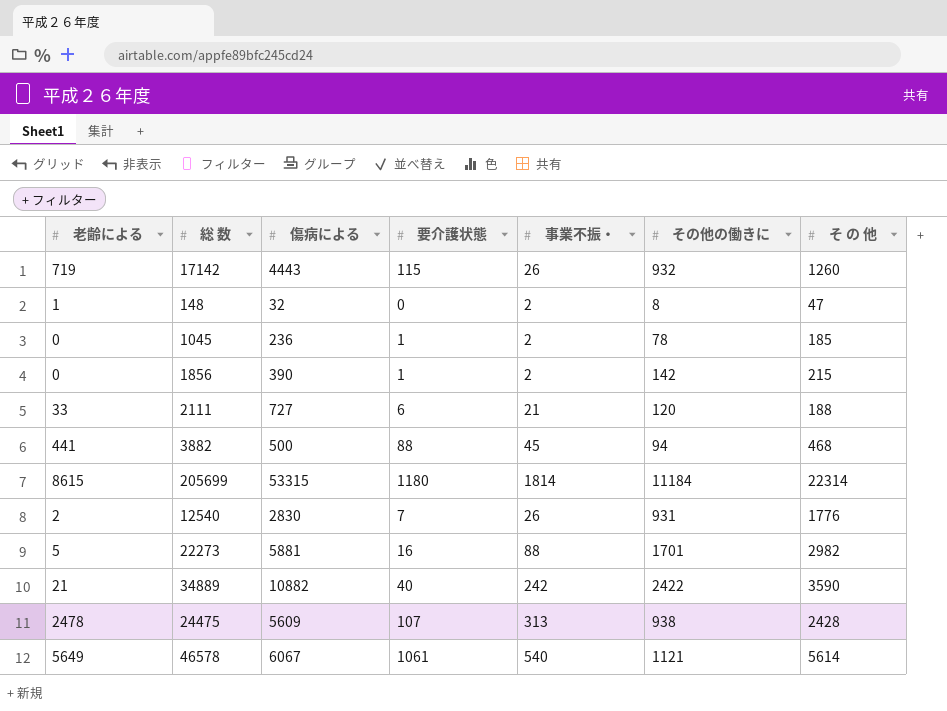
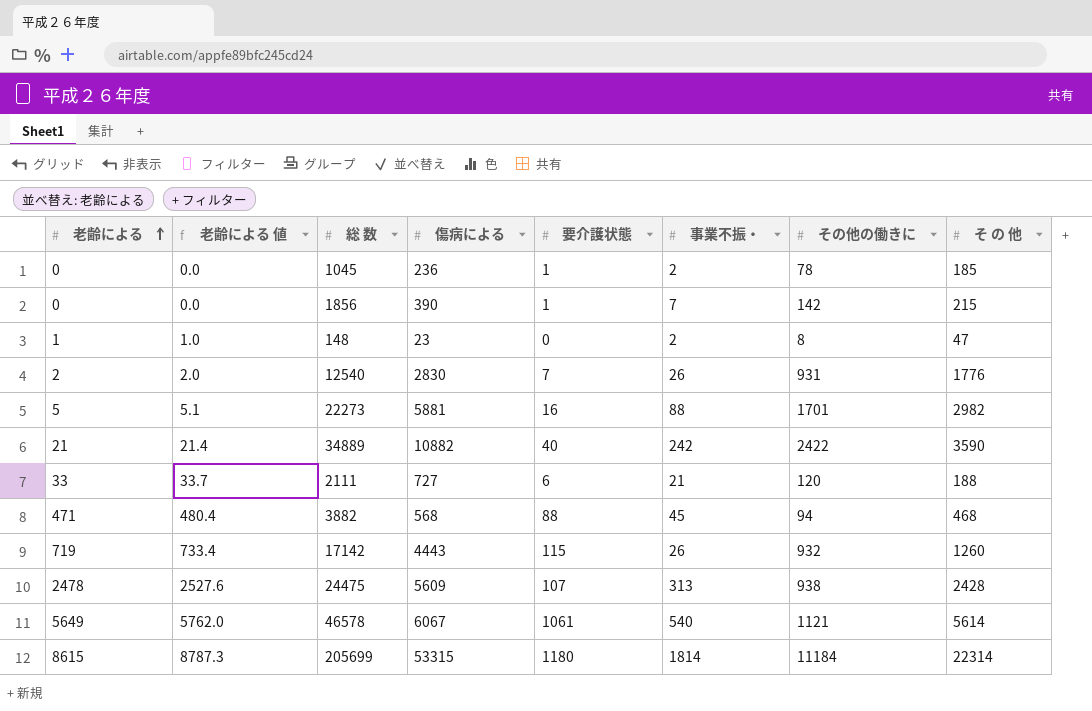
row order: none -> 老齢による ascending
column 老齢による 値 | formula: none -> [老齢による] * 1.02
1856 | 事業不振・: 2 -> 7
148 | 傷病による: 32 -> 23
3882 | 老齢による: 441 -> 471
3882 | 傷病による: 500 -> 568

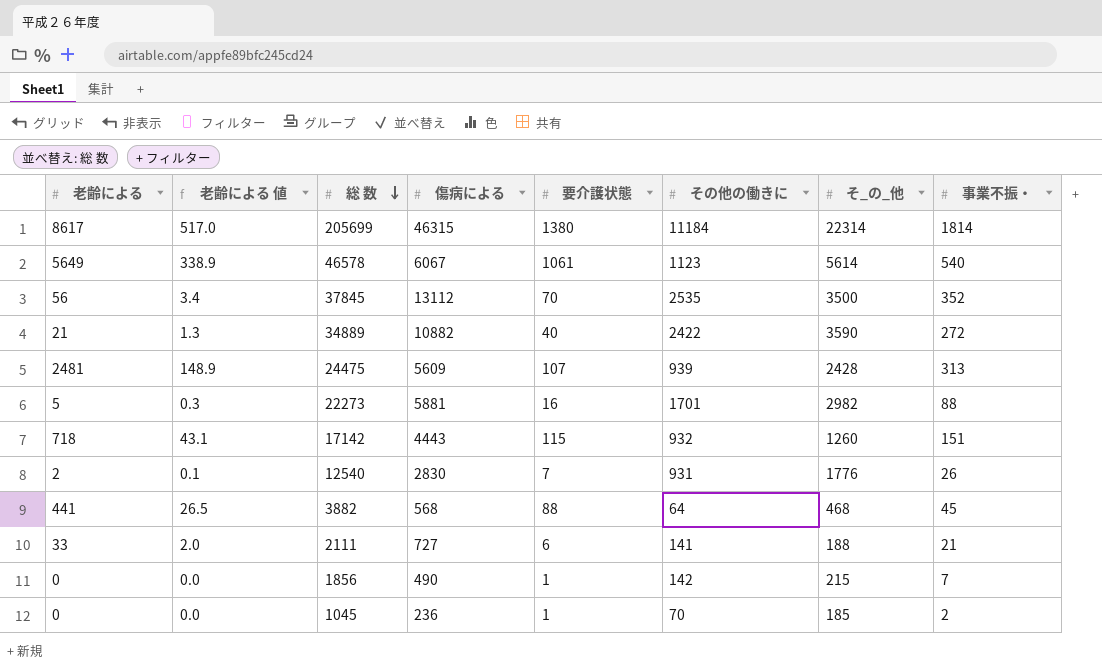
row order: 老齢による ascending -> 総 数 descending
column 老齢による 値 | formula: [老齢による] * 1.02 -> [老齢による] * 0.06
column name: そ の 他 -> そ_の_他
column 事業不振・ | position: 6 -> 8
row 148: 1 | 1.0 | 23 | 0 | 2 | 8 | 47 -> none
205699 | 老齢による: 8615 -> 8617
205699 | 傷病による: 53315 -> 46315
205699 | 要介護状態: 1180 -> 1380
46578 | その他の働きに: 1121 -> 1123
row 37845: none -> 56 | 3.4 | 13112 | 70 | 2535 | 3500 | 352
34889 | 事業不振・: 242 -> 272
24475 | 老齢による: 2478 -> 2481
24475 | その他の働きに: 938 -> 939
17142 | 老齢による: 719 -> 718
17142 | 事業不振・: 26 -> 151
3882 | 老齢による: 471 -> 441
3882 | その他の働きに: 94 -> 64
2111 | その他の働きに: 120 -> 141
1856 | 傷病による: 390 -> 490
1045 | その他の働きに: 78 -> 70

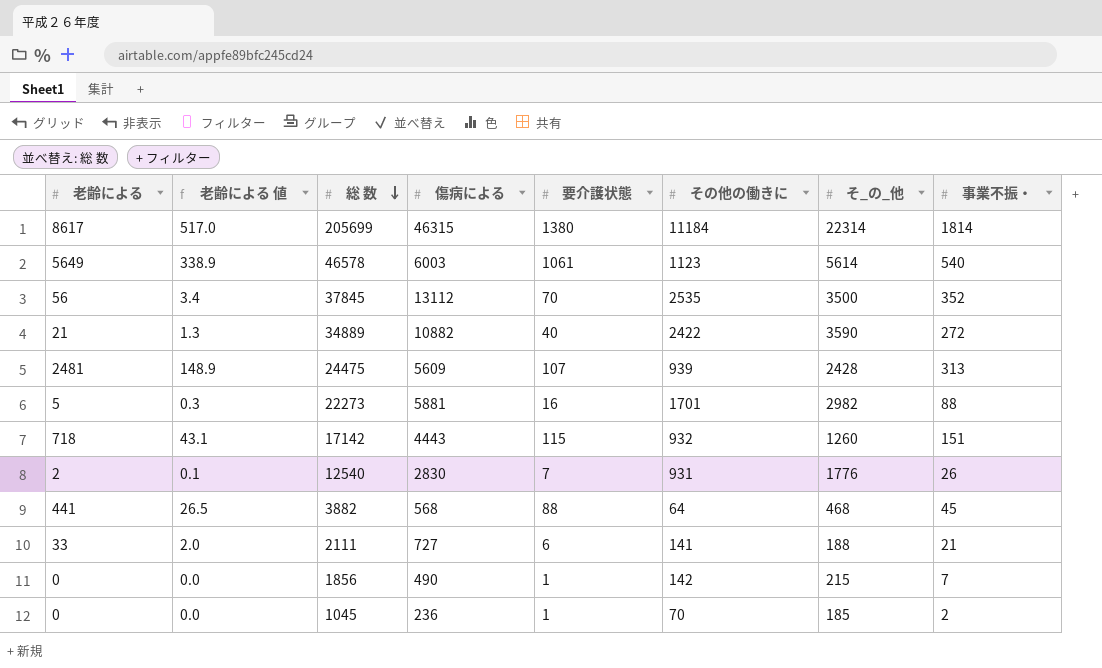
46578 | 傷病による: 6067 -> 6003

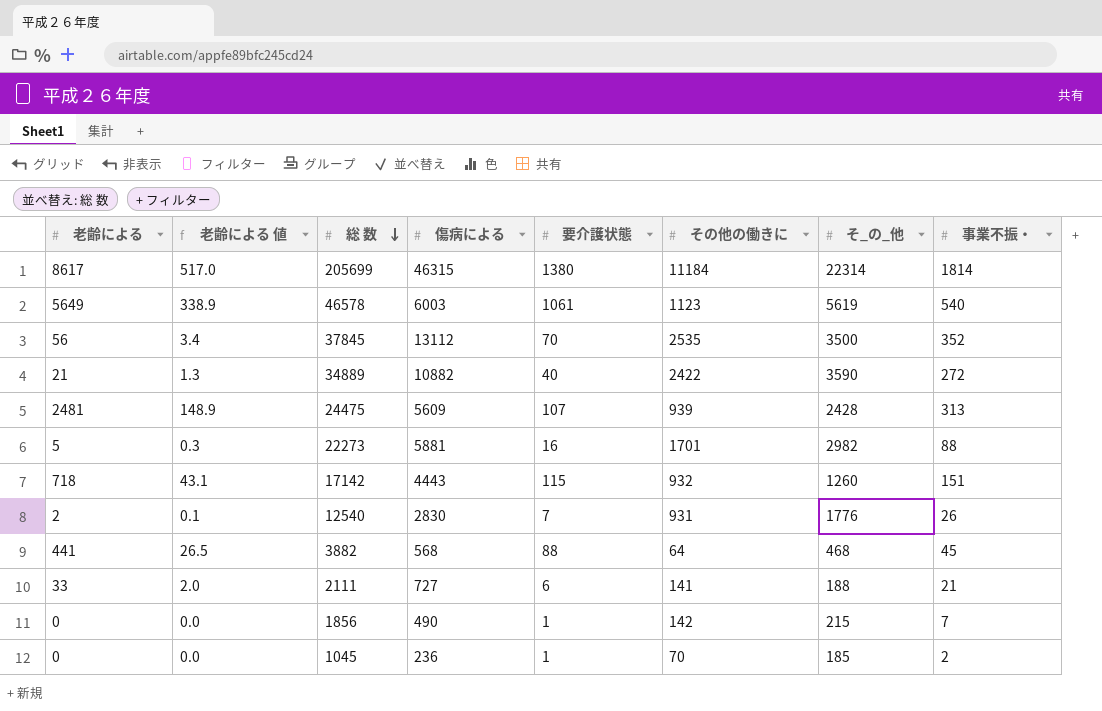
46578 | そ_の_他: 5614 -> 5619

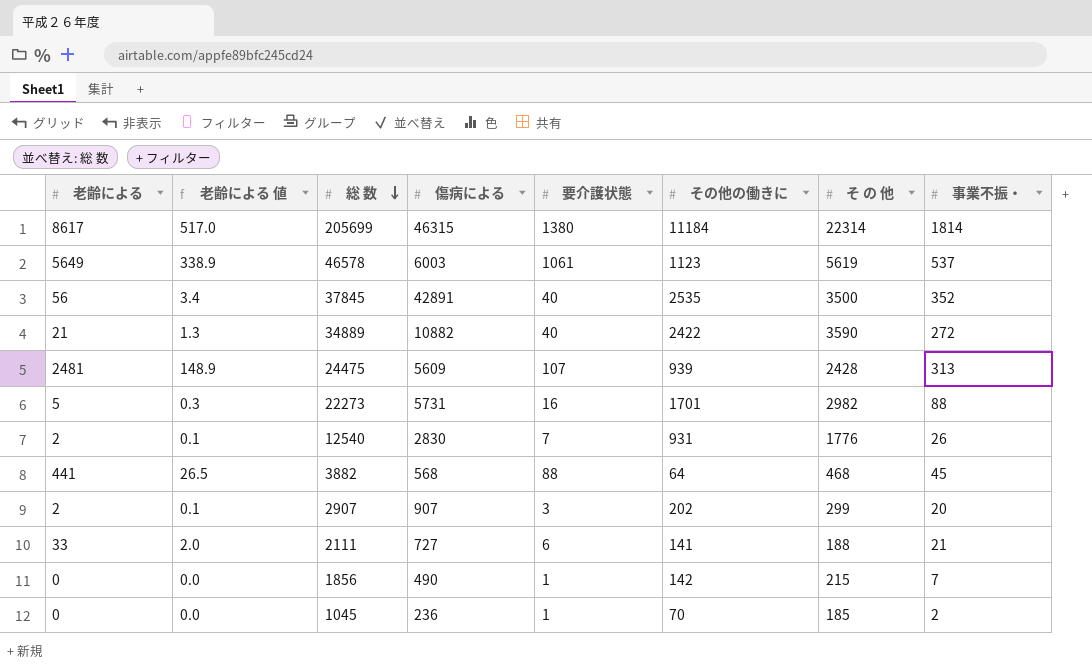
column name: そ_の_他 -> そ の 他
row 17142: 718 | 43.1 | 4443 | 115 | 932 | 1260 | 151 -> none
46578 | 事業不振・: 540 -> 537
37845 | 傷病による: 13112 -> 42891
37845 | 要介護状態: 70 -> 40
22273 | 傷病による: 5881 -> 5731
row 2907: none -> 2 | 0.1 | 907 | 3 | 202 | 299 | 20

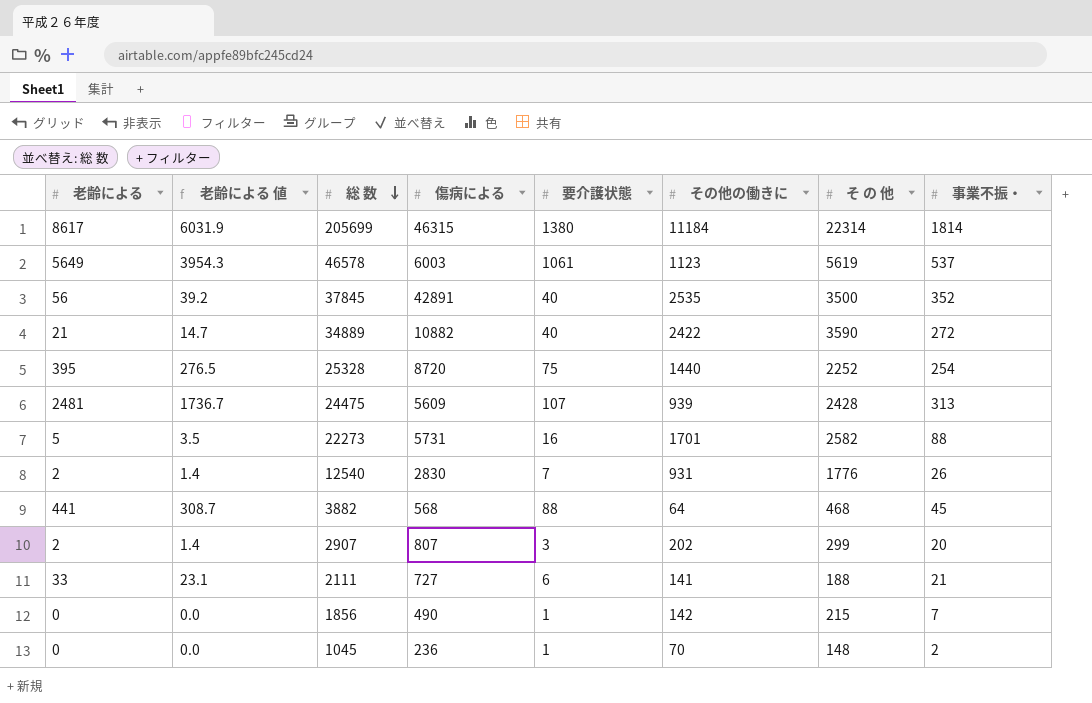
column 老齢による 値 | formula: [老齢による] * 0.06 -> [老齢による] * 0.7
row 25328: none -> 395 | 276.5 | 8720 | 75 | 1440 | 2252 | 254
22273 | そ の 他: 2982 -> 2582
2907 | 傷病による: 907 -> 807
1045 | そ の 他: 185 -> 148

